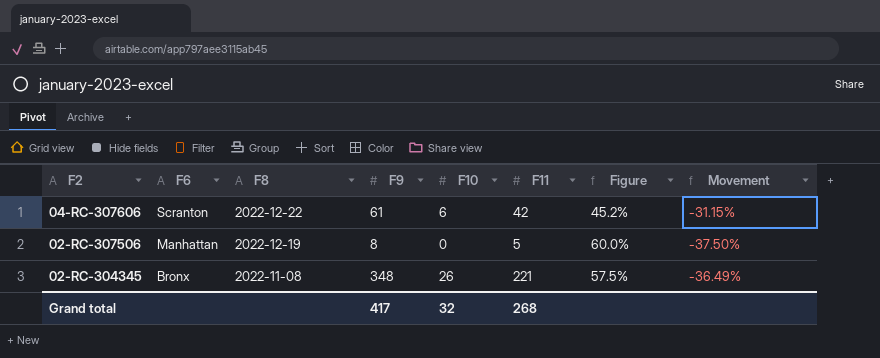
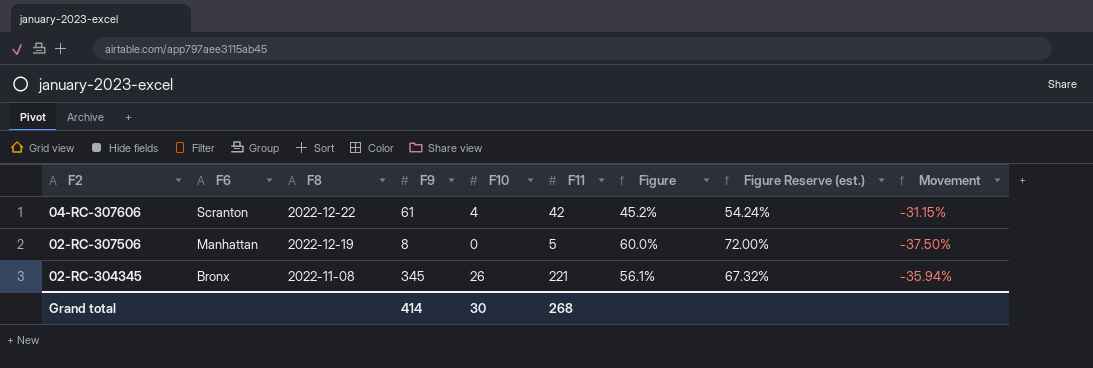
column Figure Reserve (est.) | formula: none -> [Figure] * 1.2
04-RC-307606 | F10: 6 -> 4
02-RC-304345 | F9: 348 -> 345
02-RC-304345 | Figure: 57.5% -> 56.1%
02-RC-304345 | Movement: -36.49% -> -35.94%
Grand total | F9: 417 -> 414
Grand total | F10: 32 -> 30

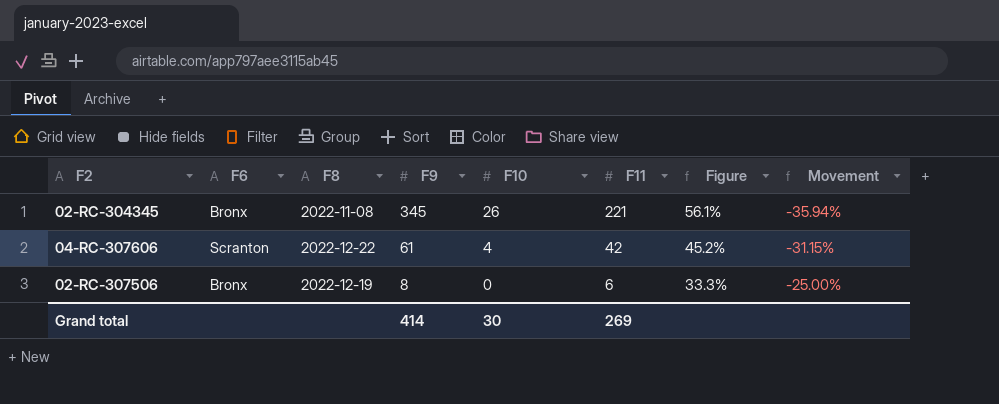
row order: F2 descending -> F9 descending
column Figure Reserve (est.) | formula: [Figure] * 1.2 -> none
02-RC-307506 | F6: Manhattan -> Bronx
02-RC-307506 | F11: 5 -> 6
02-RC-307506 | Figure: 60.0% -> 33.3%
02-RC-307506 | Movement: -37.50% -> -25.00%
Grand total | F11: 268 -> 269

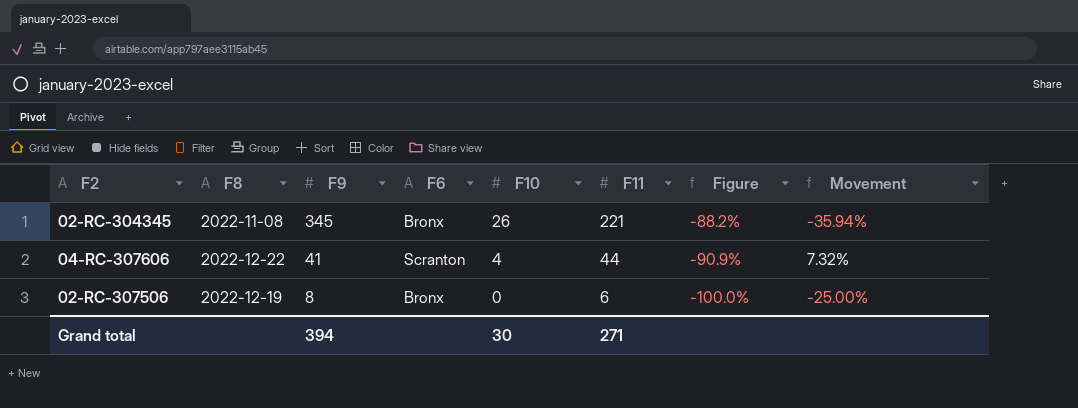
column F6 | position: 2 -> 4
column Figure | formula: ([F9] - [F11]) / [F11] -> ([F10] - [F11]) / [F11]
04-RC-307606 | F9: 61 -> 41
04-RC-307606 | F11: 42 -> 44
04-RC-307606 | Movement: -31.15% -> 7.32%
Grand total | F9: 414 -> 394
Grand total | F11: 269 -> 271

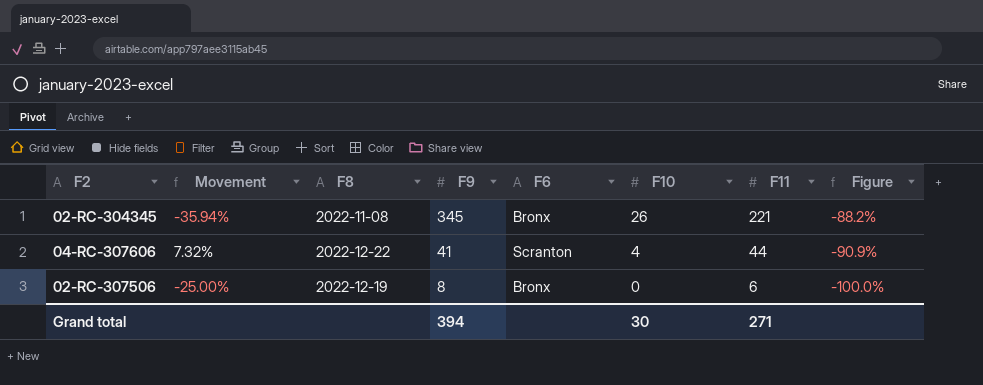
column Movement | position: 8 -> 2

